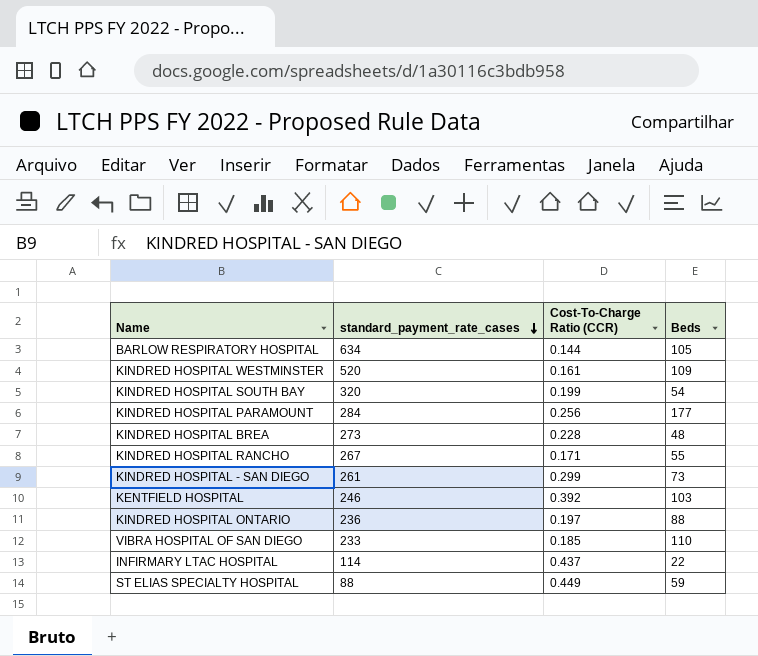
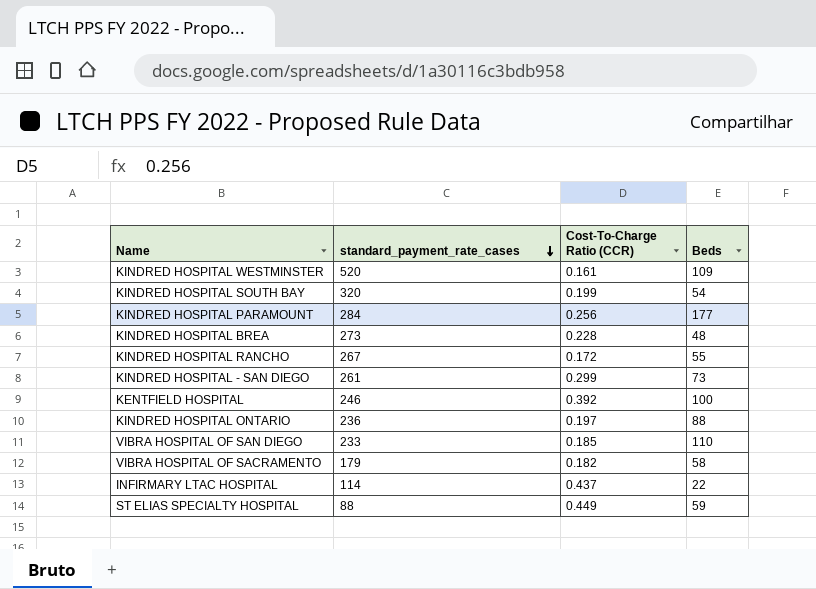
row BARLOW RESPIRATORY HOSPITAL: 634 | 0.144 | 105 -> none
KINDRED HOSPITAL RANCHO | Cost-To-Charge Ratio (CCR): 0.171 -> 0.172
KENTFIELD HOSPITAL | Beds: 103 -> 100
row VIBRA HOSPITAL OF SACRAMENTO: none -> 179 | 0.182 | 58

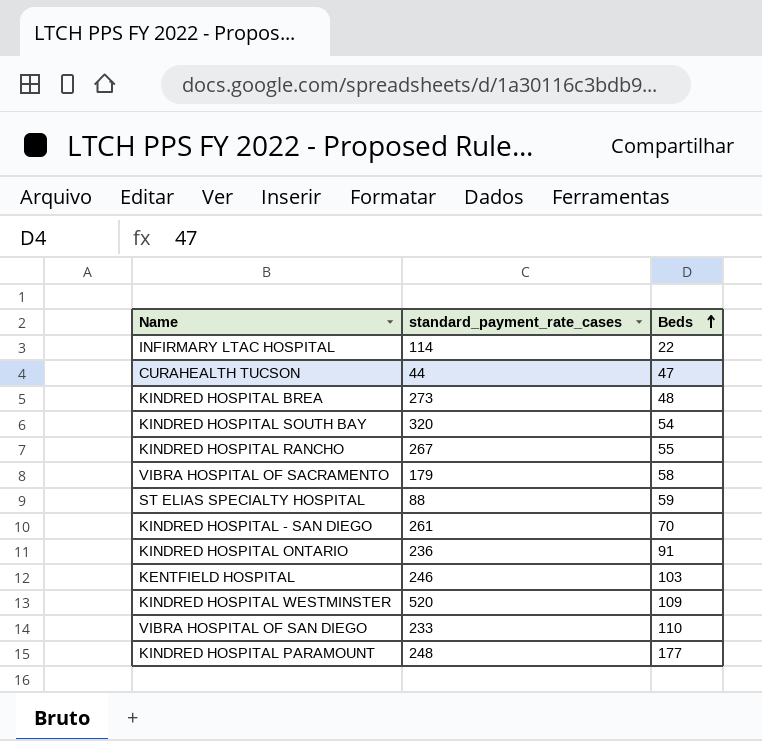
row order: standard_payment_rate_cases descending -> Beds ascending
column Cost-To-Charge Ratio (CCR) | position: 3 -> none
row CURAHEALTH TUCSON: none -> 44 | 47
KINDRED HOSPITAL - SAN DIEGO | Beds: 73 -> 70
KINDRED HOSPITAL ONTARIO | Beds: 88 -> 91
KENTFIELD HOSPITAL | Beds: 100 -> 103
KINDRED HOSPITAL PARAMOUNT | standard_payment_rate_cases: 284 -> 248

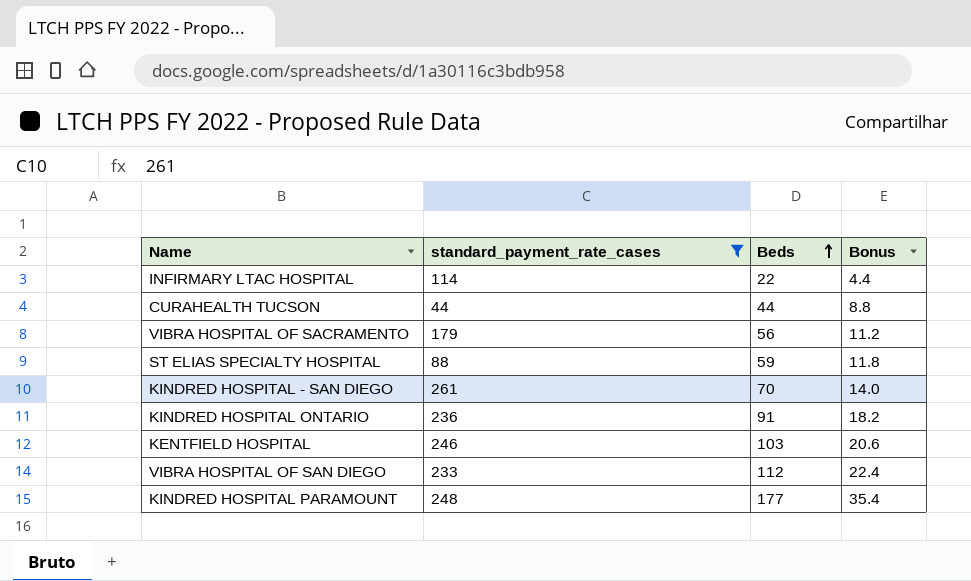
filter: none -> standard_payment_rate_cases <= 261
column Bonus | formula: none -> [Beds] * 0.2
CURAHEALTH TUCSON | Beds: 47 -> 44
VIBRA HOSPITAL OF SACRAMENTO | Beds: 58 -> 56
VIBRA HOSPITAL OF SAN DIEGO | Beds: 110 -> 112

